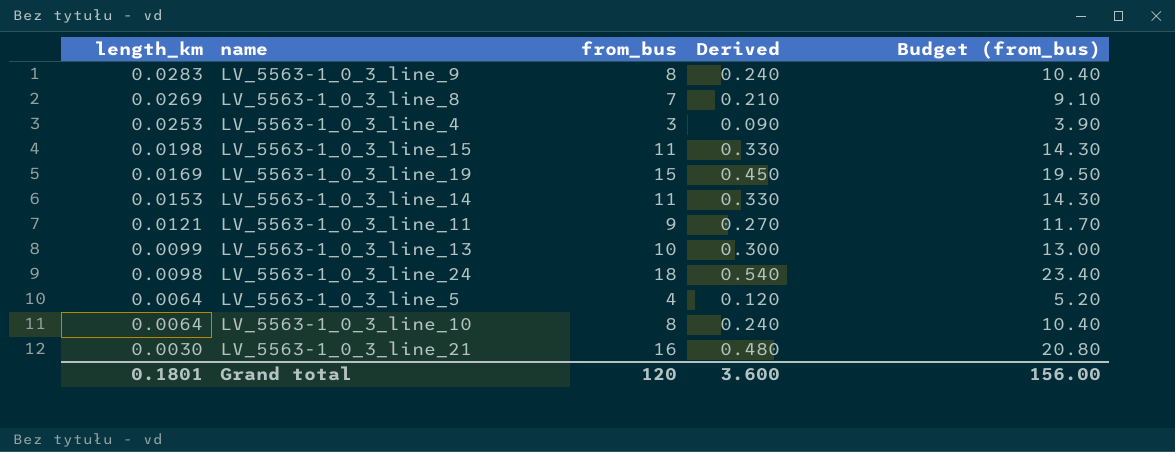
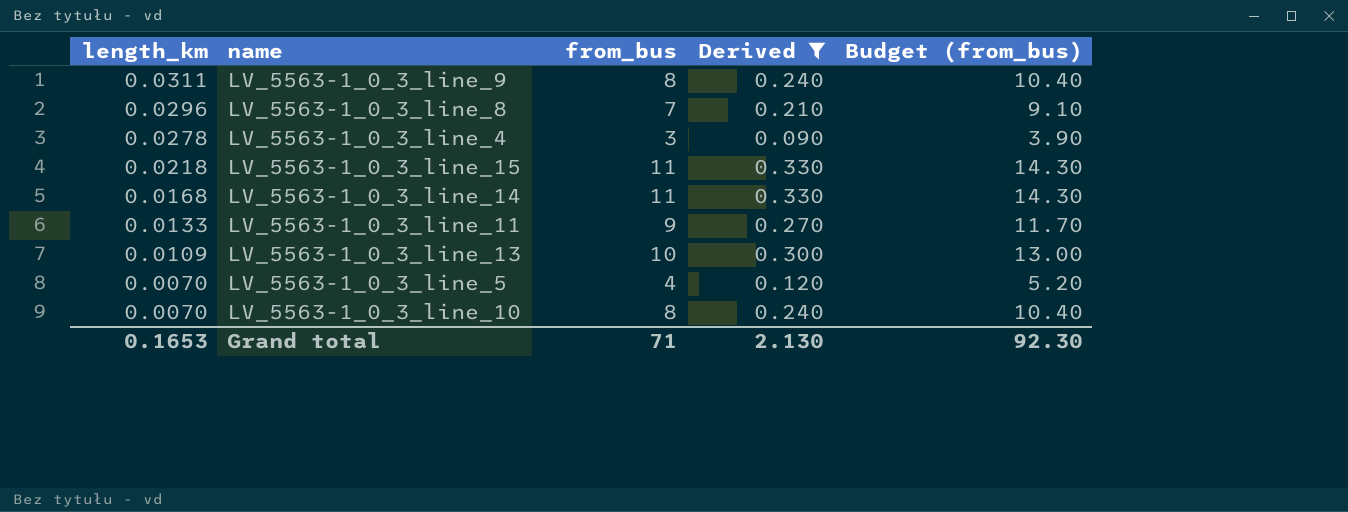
filter: none -> Derived <= 0.330
LV_5563-1_0_3_line_9 | length_km: 0.0283 -> 0.0311
LV_5563-1_0_3_line_8 | length_km: 0.0269 -> 0.0296
LV_5563-1_0_3_line_4 | length_km: 0.0253 -> 0.0278
LV_5563-1_0_3_line_15 | length_km: 0.0198 -> 0.0218
LV_5563-1_0_3_line_14 | length_km: 0.0153 -> 0.0168
LV_5563-1_0_3_line_11 | length_km: 0.0121 -> 0.0133
LV_5563-1_0_3_line_13 | length_km: 0.0099 -> 0.0109
LV_5563-1_0_3_line_5 | length_km: 0.0064 -> 0.0070
LV_5563-1_0_3_line_10 | length_km: 0.0064 -> 0.0070
Grand total | length_km: 0.1801 -> 0.1653
Grand total | from_bus: 120 -> 71
Grand total | Derived: 3.600 -> 2.130
Grand total | Budget (from_bus): 156.00 -> 92.30

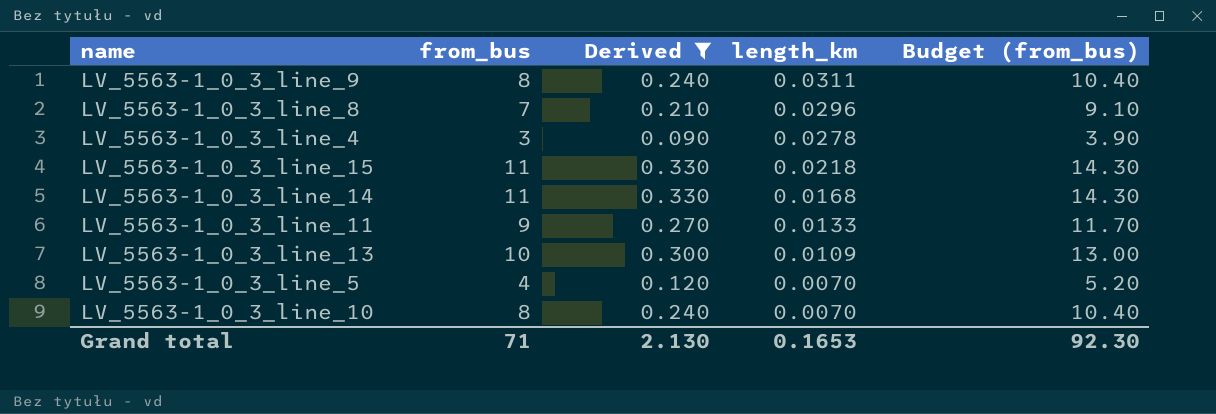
column length_km | position: 1 -> 4

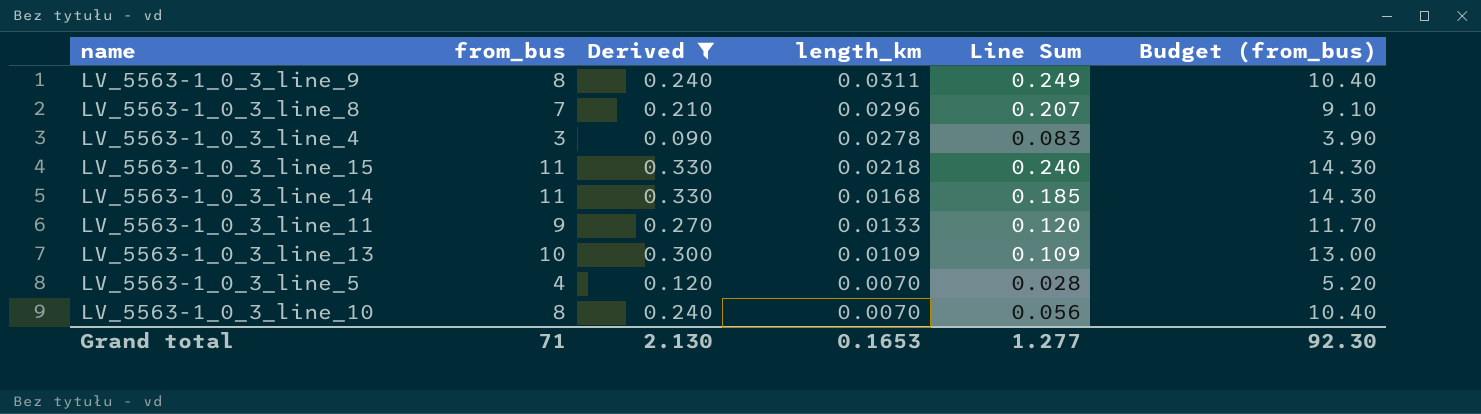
column Line Sum | formula: none -> [from_bus] * [length_km]

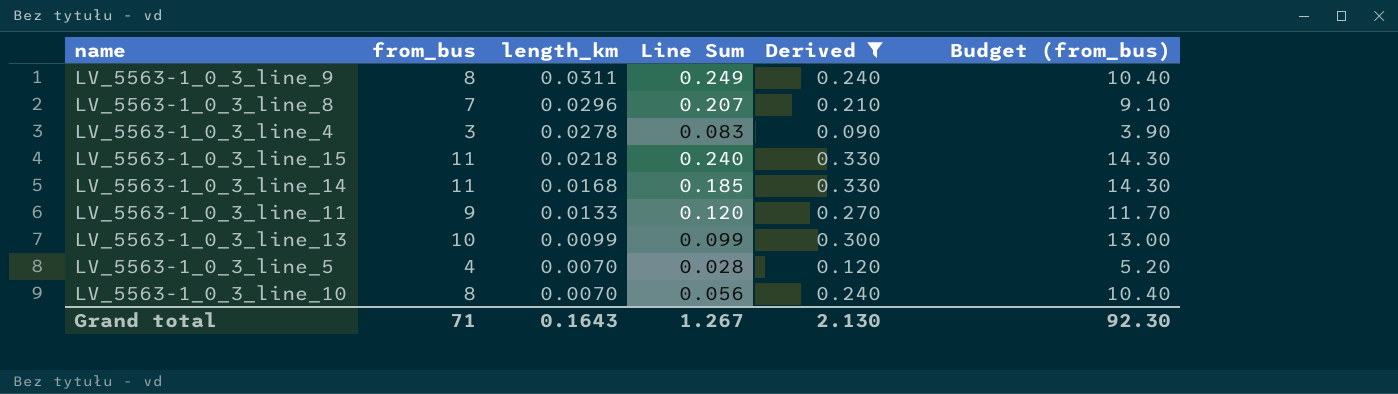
column Derived | position: 3 -> 5
LV_5563-1_0_3_line_13 | length_km: 0.0109 -> 0.0099
LV_5563-1_0_3_line_13 | Line Sum: 0.109 -> 0.099
Grand total | length_km: 0.1653 -> 0.1643
Grand total | Line Sum: 1.277 -> 1.267

